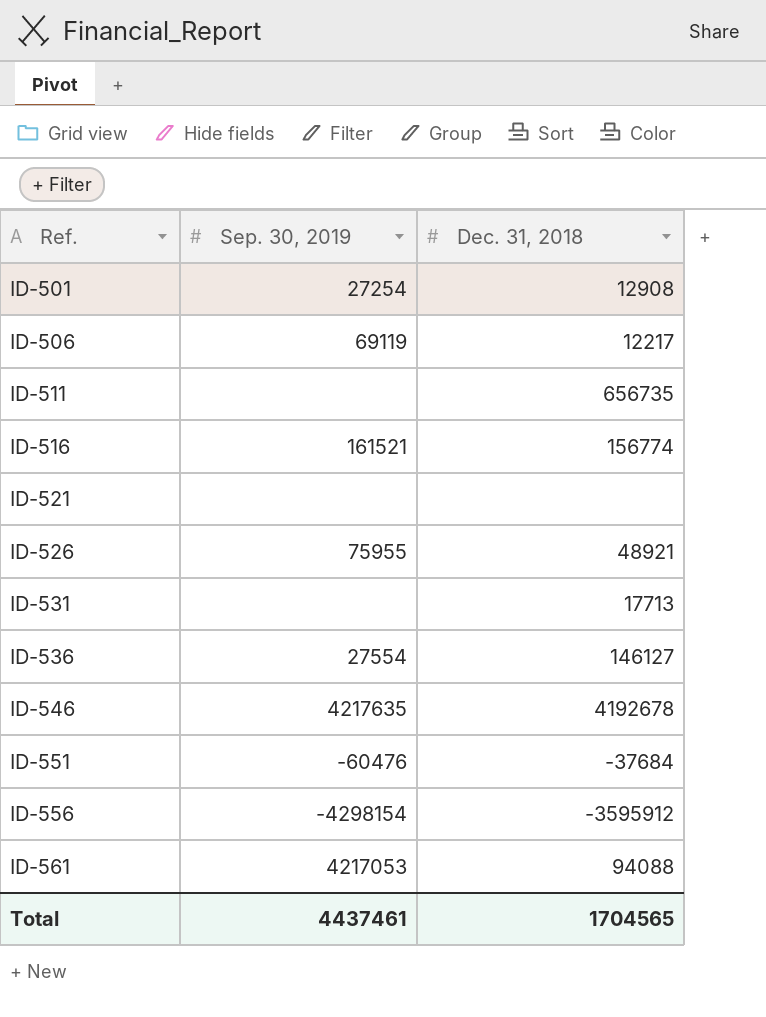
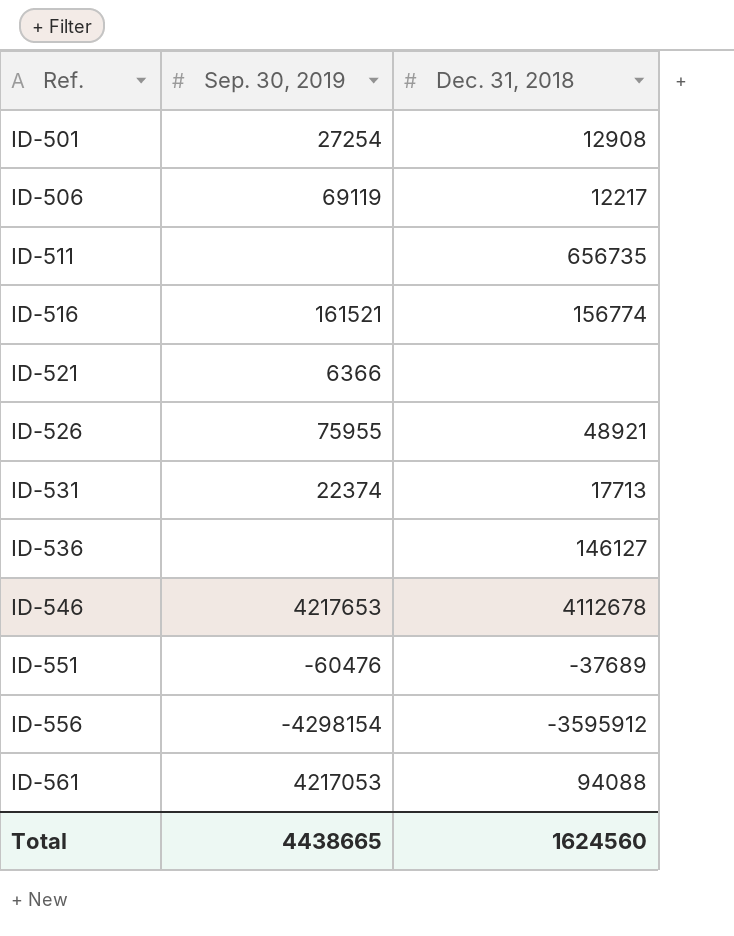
ID-521 | Sep. 30, 2019: none -> 6366
ID-531 | Sep. 30, 2019: none -> 22374
ID-536 | Sep. 30, 2019: 27554 -> none
ID-546 | Sep. 30, 2019: 4217635 -> 4217653
ID-546 | Dec. 31, 2018: 4192678 -> 4112678
ID-551 | Dec. 31, 2018: -37684 -> -37689
Total | Sep. 30, 2019: 4437461 -> 4438665
Total | Dec. 31, 2018: 1704565 -> 1624560

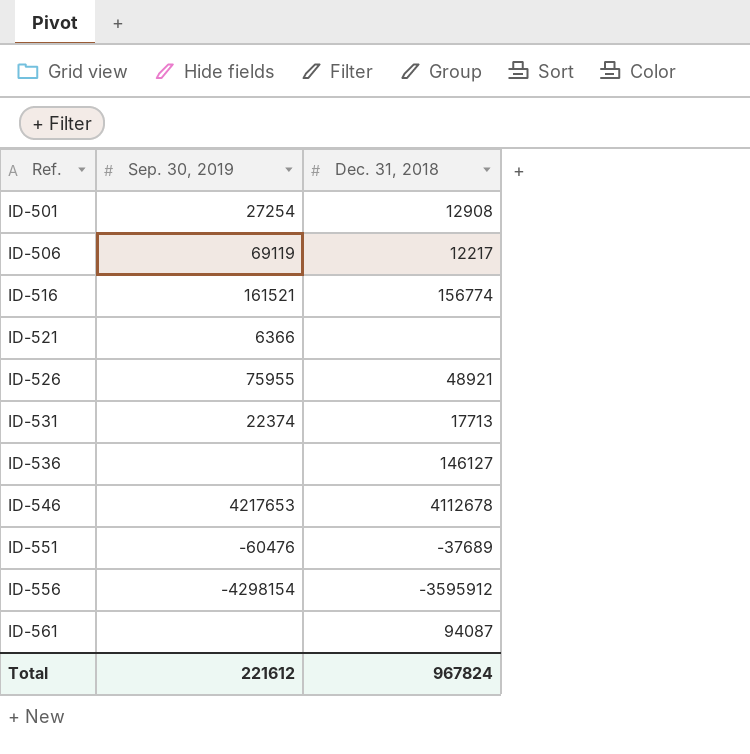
row ID-511: none | 656735 -> none
ID-561 | Sep. 30, 2019: 4217053 -> none
ID-561 | Dec. 31, 2018: 94088 -> 94087
Total | Sep. 30, 2019: 4438665 -> 221612
Total | Dec. 31, 2018: 1624560 -> 967824

